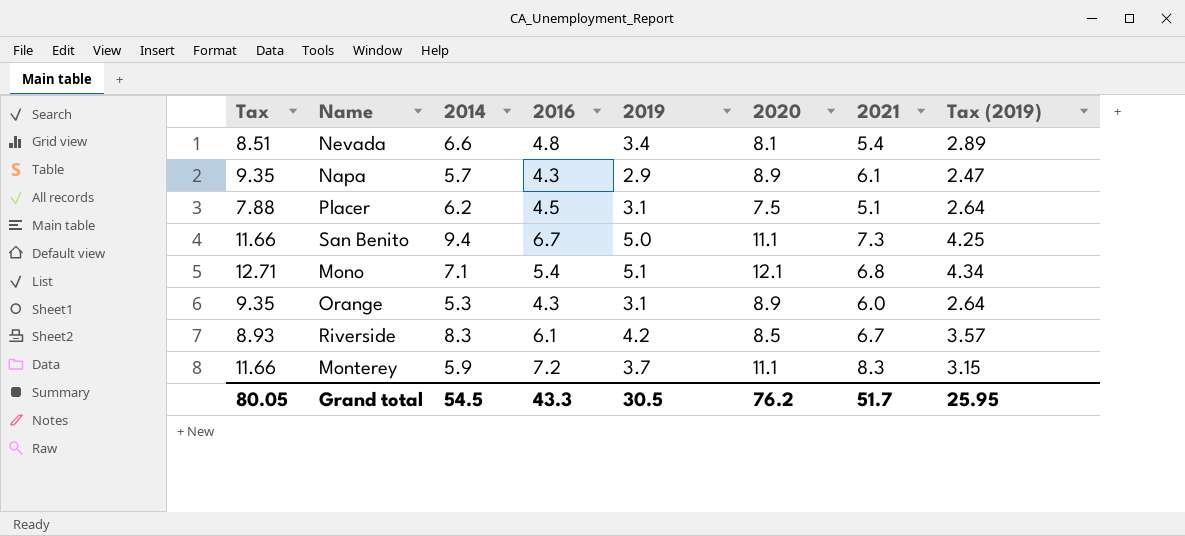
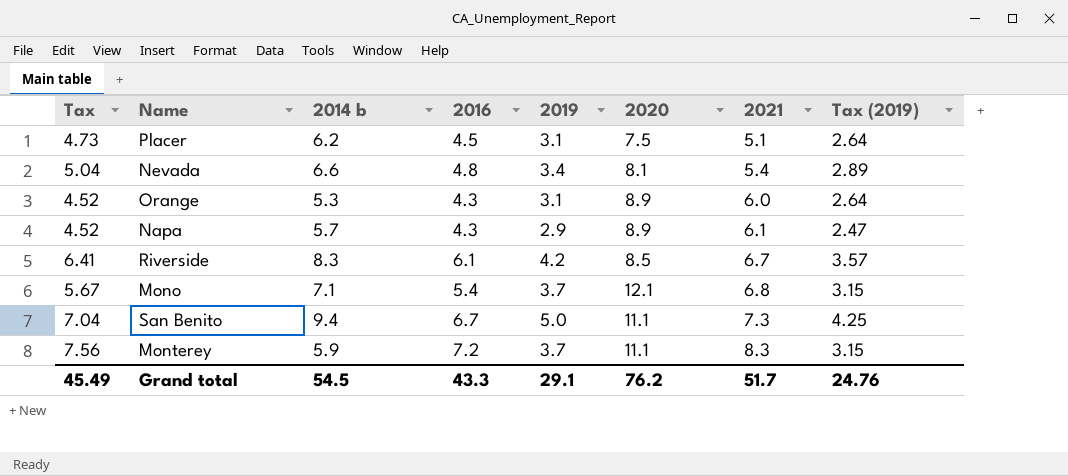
row order: none -> 2021 ascending
column Tax | formula: [2020] * 1.05 -> [2016] * 1.05
column name: 2014 -> 2014 b
Mono | 2019: 5.1 -> 3.7
Mono | Tax (2019): 4.34 -> 3.15
Grand total | Tax: 80.05 -> 45.49
Grand total | 2019: 30.5 -> 29.1
Grand total | Tax (2019): 25.95 -> 24.76

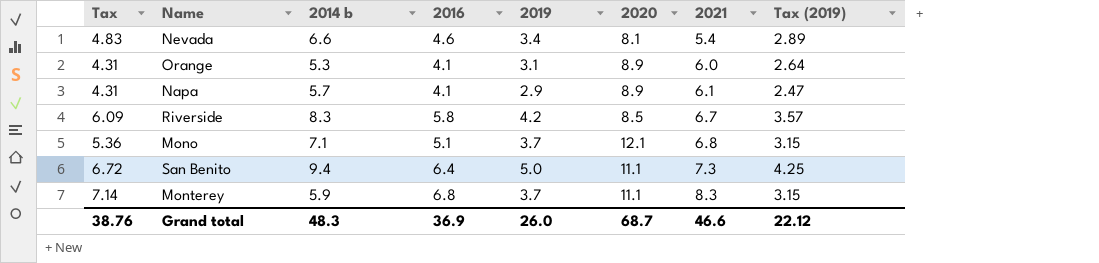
row Placer: 4.73 | 6.2 | 4.5 | 3.1 | 7.5 | 5.1 | 2.64 -> none
Nevada | Tax: 5.04 -> 4.83
Nevada | 2016: 4.8 -> 4.6
Orange | Tax: 4.52 -> 4.31
Orange | 2016: 4.3 -> 4.1
Napa | Tax: 4.52 -> 4.31
Napa | 2016: 4.3 -> 4.1
Riverside | Tax: 6.41 -> 6.09
Riverside | 2016: 6.1 -> 5.8
Mono | Tax: 5.67 -> 5.36
Mono | 2016: 5.4 -> 5.1
San Benito | Tax: 7.04 -> 6.72
San Benito | 2016: 6.7 -> 6.4
Monterey | Tax: 7.56 -> 7.14
Monterey | 2016: 7.2 -> 6.8
Grand total | Tax: 45.49 -> 38.76
Grand total | 2014 b: 54.5 -> 48.3
Grand total | 2016: 43.3 -> 36.9
Grand total | 2019: 29.1 -> 26.0
Grand total | 2020: 76.2 -> 68.7
Grand total | 2021: 51.7 -> 46.6
Grand total | Tax (2019): 24.76 -> 22.12

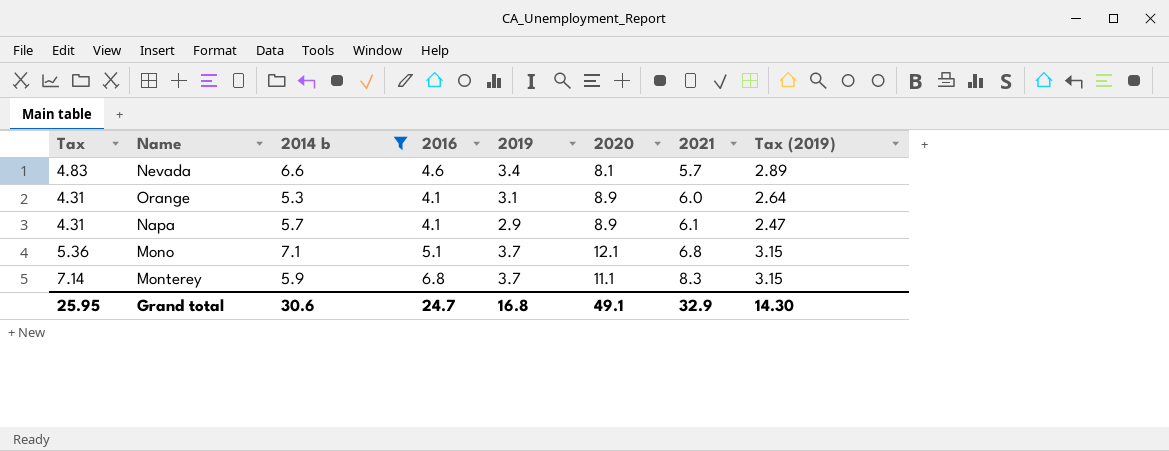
filter: none -> 2014 b <= 7.1
Nevada | 2021: 5.4 -> 5.7
Grand total | Tax: 38.76 -> 25.95
Grand total | 2014 b: 48.3 -> 30.6
Grand total | 2016: 36.9 -> 24.7
Grand total | 2019: 26.0 -> 16.8
Grand total | 2020: 68.7 -> 49.1
Grand total | 2021: 46.6 -> 32.9
Grand total | Tax (2019): 22.12 -> 14.30

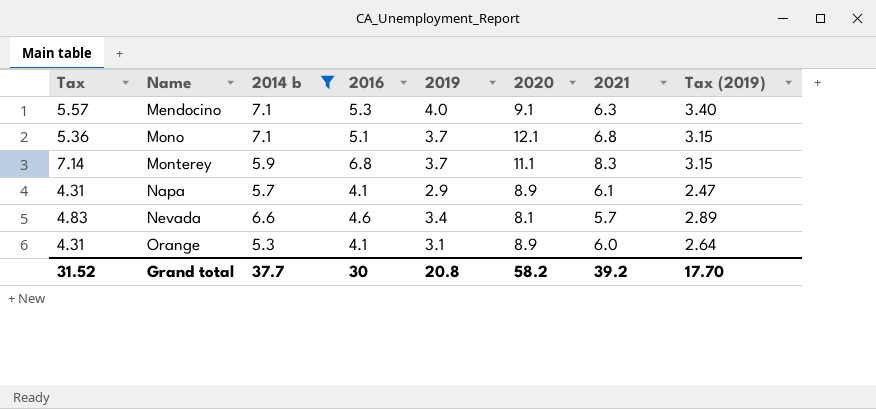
row order: 2021 ascending -> Name ascending
row Mendocino: none -> 5.57 | 7.1 | 5.3 | 4.0 | 9.1 | 6.3 | 3.40
Grand total | Tax: 25.95 -> 31.52
Grand total | 2014 b: 30.6 -> 37.7
Grand total | 2016: 24.7 -> 30
Grand total | 2019: 16.8 -> 20.8
Grand total | 2020: 49.1 -> 58.2
Grand total | 2021: 32.9 -> 39.2
Grand total | Tax (2019): 14.30 -> 17.70

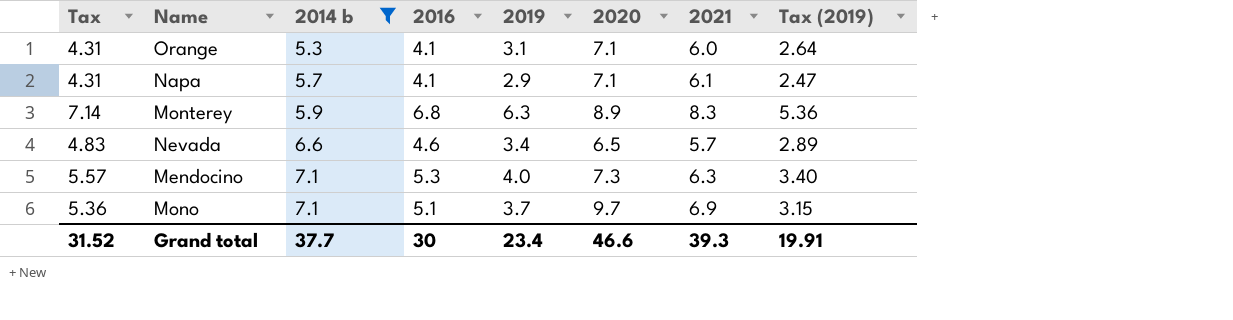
row order: Name ascending -> 2014 b ascending
Orange | 2020: 8.9 -> 7.1
Napa | 2020: 8.9 -> 7.1
Monterey | 2019: 3.7 -> 6.3
Monterey | 2020: 11.1 -> 8.9
Monterey | Tax (2019): 3.15 -> 5.36
Nevada | 2020: 8.1 -> 6.5
Mendocino | 2020: 9.1 -> 7.3
Mono | 2020: 12.1 -> 9.7
Mono | 2021: 6.8 -> 6.9
Grand total | 2019: 20.8 -> 23.4
Grand total | 2020: 58.2 -> 46.6
Grand total | 2021: 39.2 -> 39.3
Grand total | Tax (2019): 17.70 -> 19.91

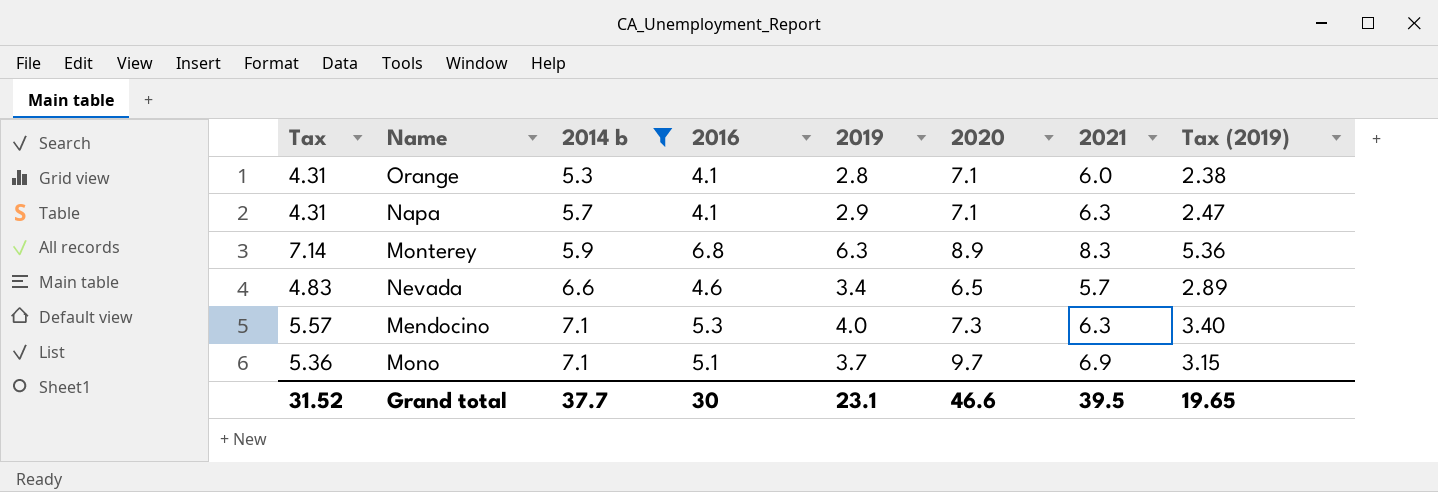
Orange | 2019: 3.1 -> 2.8
Orange | Tax (2019): 2.64 -> 2.38
Napa | 2021: 6.1 -> 6.3
Grand total | 2019: 23.4 -> 23.1
Grand total | 2021: 39.3 -> 39.5
Grand total | Tax (2019): 19.91 -> 19.65

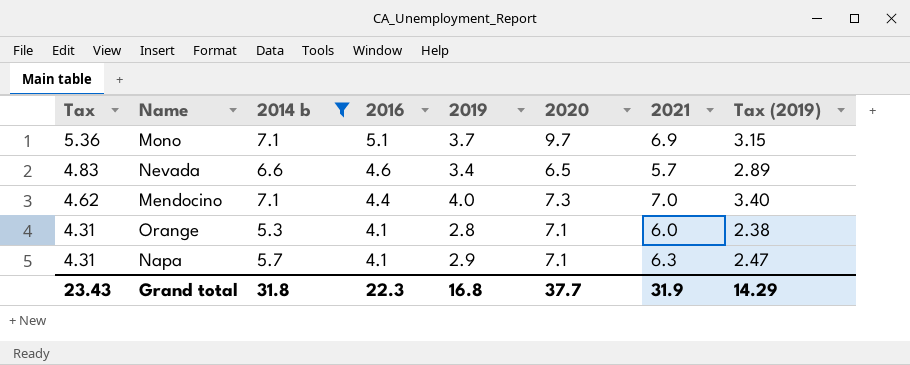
row order: 2014 b ascending -> Tax descending
row Monterey: 7.14 | 5.9 | 6.8 | 6.3 | 8.9 | 8.3 | 5.36 -> none
Mendocino | Tax: 5.57 -> 4.62
Mendocino | 2016: 5.3 -> 4.4
Mendocino | 2021: 6.3 -> 7.0
Grand total | Tax: 31.52 -> 23.43
Grand total | 2014 b: 37.7 -> 31.8
Grand total | 2016: 30 -> 22.3
Grand total | 2019: 23.1 -> 16.8
Grand total | 2020: 46.6 -> 37.7
Grand total | 2021: 39.5 -> 31.9
Grand total | Tax (2019): 19.65 -> 14.29

